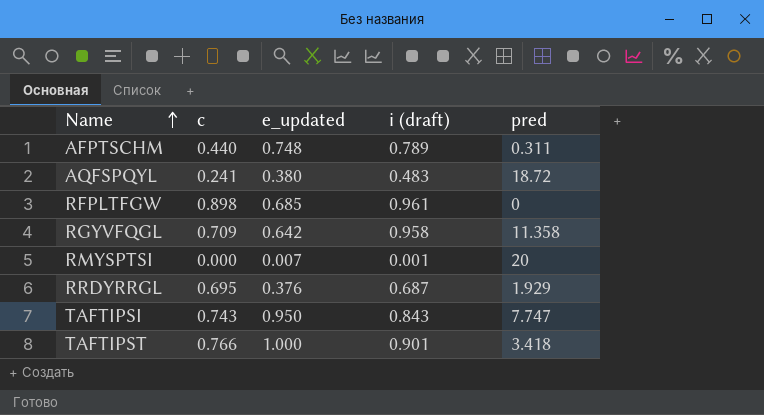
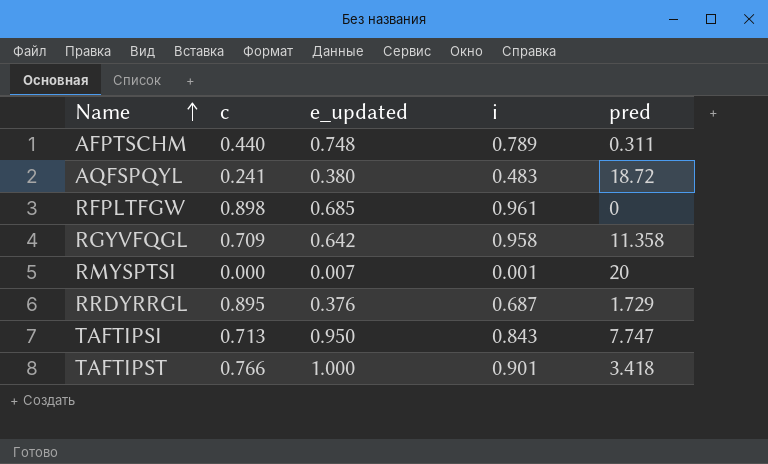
column name: i (draft) -> i
RRDYRRGL | c: 0.695 -> 0.895
RRDYRRGL | pred: 1.929 -> 1.729
TAFTIPSI | c: 0.743 -> 0.713

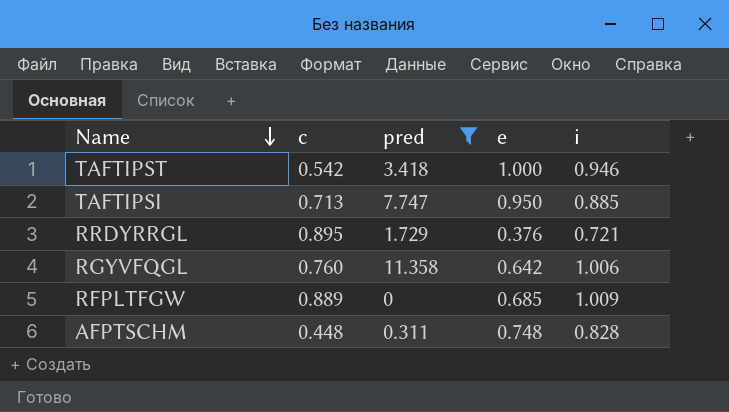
filter: none -> pred <= 11.358
row order: Name ascending -> Name descending
column pred | position: 5 -> 3
column name: e_updated -> e
TAFTIPST | c: 0.766 -> 0.542
TAFTIPST | i: 0.901 -> 0.946
TAFTIPSI | i: 0.843 -> 0.885
RRDYRRGL | i: 0.687 -> 0.721
RGYVFQGL | c: 0.709 -> 0.760
RGYVFQGL | i: 0.958 -> 1.006
RFPLTFGW | c: 0.898 -> 0.889
RFPLTFGW | i: 0.961 -> 1.009
AFPTSCHM | c: 0.440 -> 0.448
AFPTSCHM | i: 0.789 -> 0.828

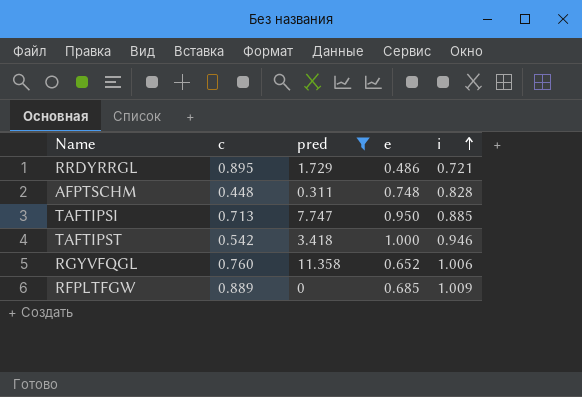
row order: Name descending -> i ascending
RRDYRRGL | e: 0.376 -> 0.486
RGYVFQGL | e: 0.642 -> 0.652

